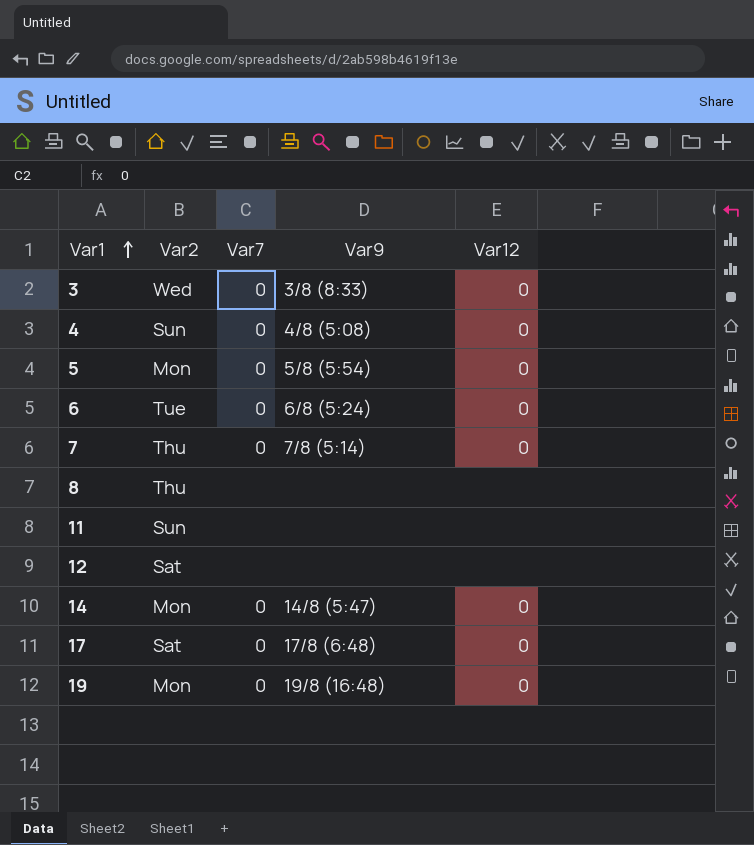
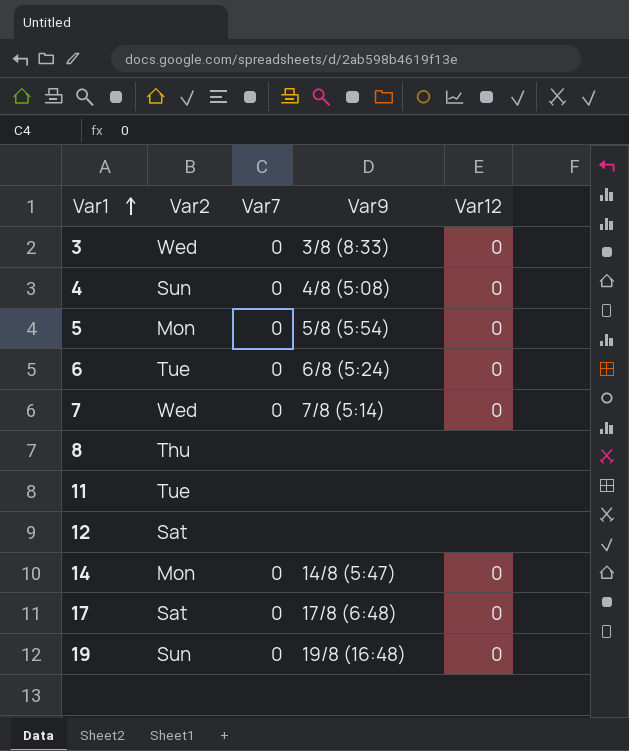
7 | Var2: Thu -> Wed
11 | Var2: Sun -> Tue
19 | Var2: Mon -> Sun

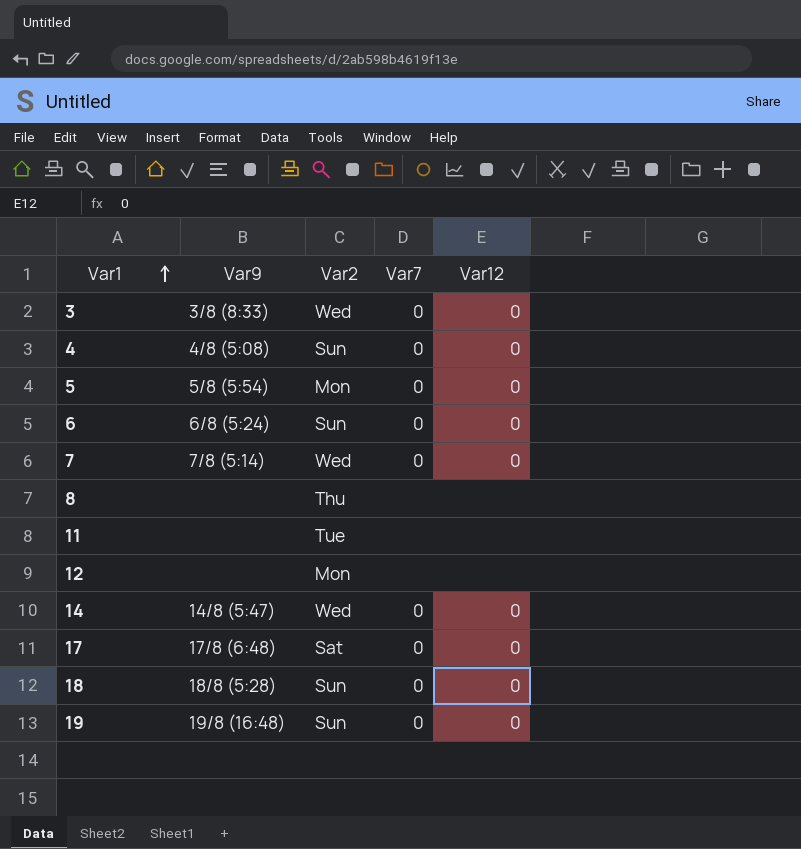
column Var9 | position: 4 -> 2
6 | Var2: Tue -> Sun
12 | Var2: Sat -> Mon
14 | Var2: Mon -> Wed
row 18: none -> 18/8 (5:28) | Sun | 0 | 0

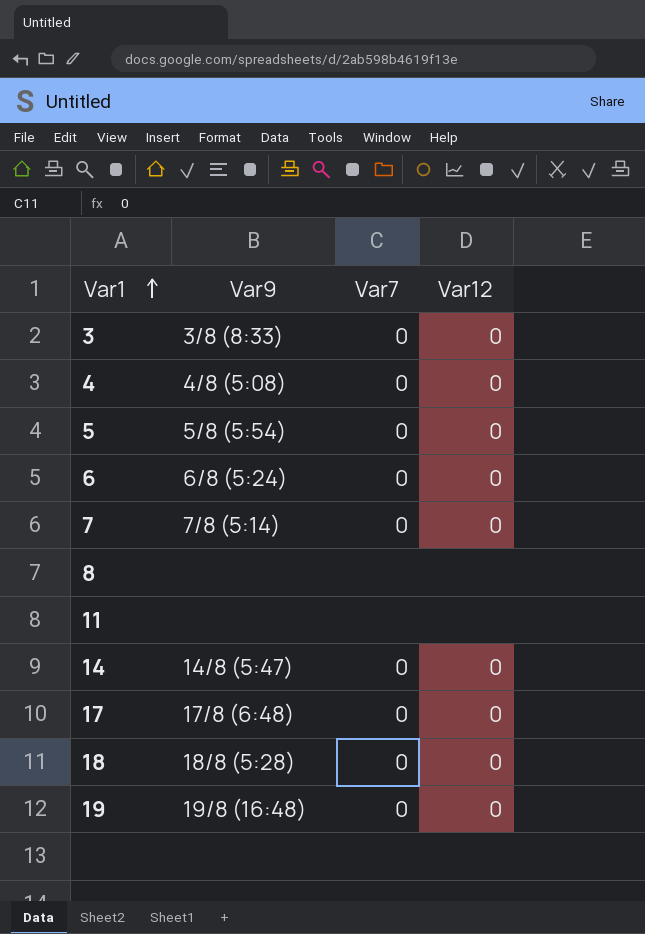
column Var2 | position: 3 -> none
row 12: none | Mon | none | none -> none

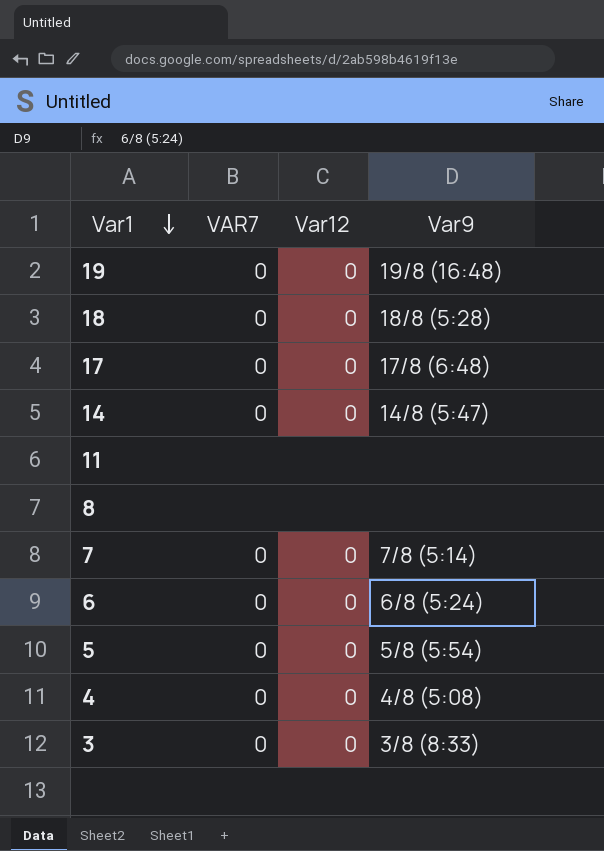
row order: Var1 ascending -> Var1 descending
column name: Var7 -> VAR7
column Var9 | position: 2 -> 4

